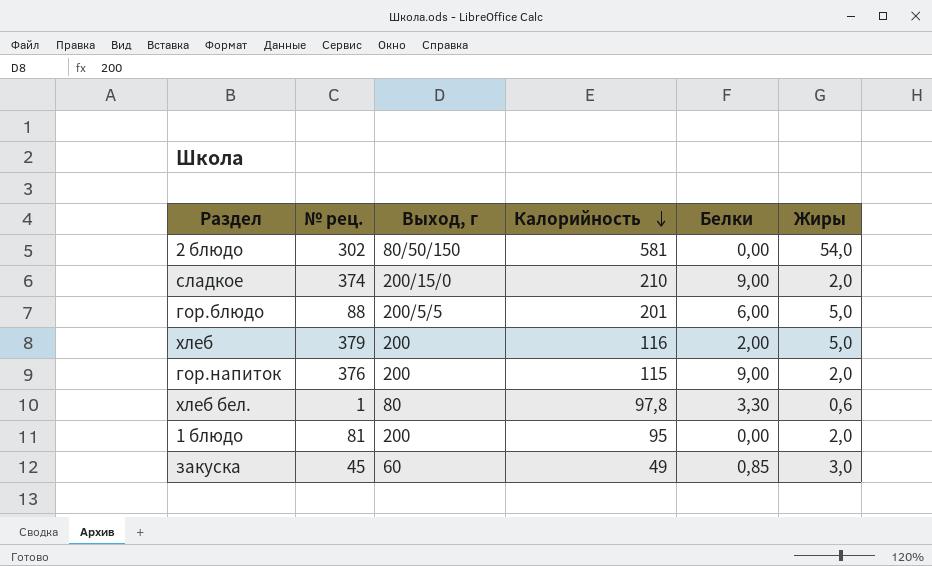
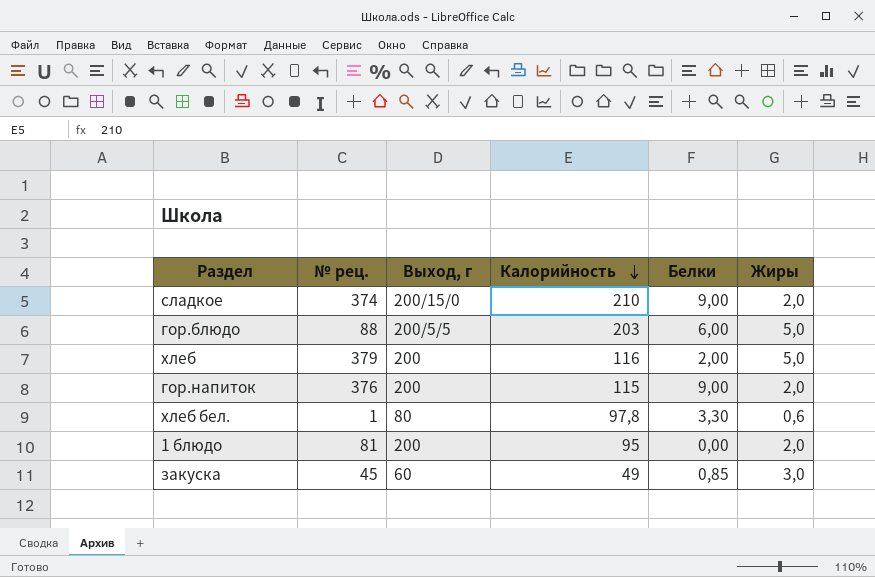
row 2 блюдо: 302 | 80/50/150 | 581 | 0,00 | 54,0 -> none
гор.блюдо | Калорийность: 201 -> 203

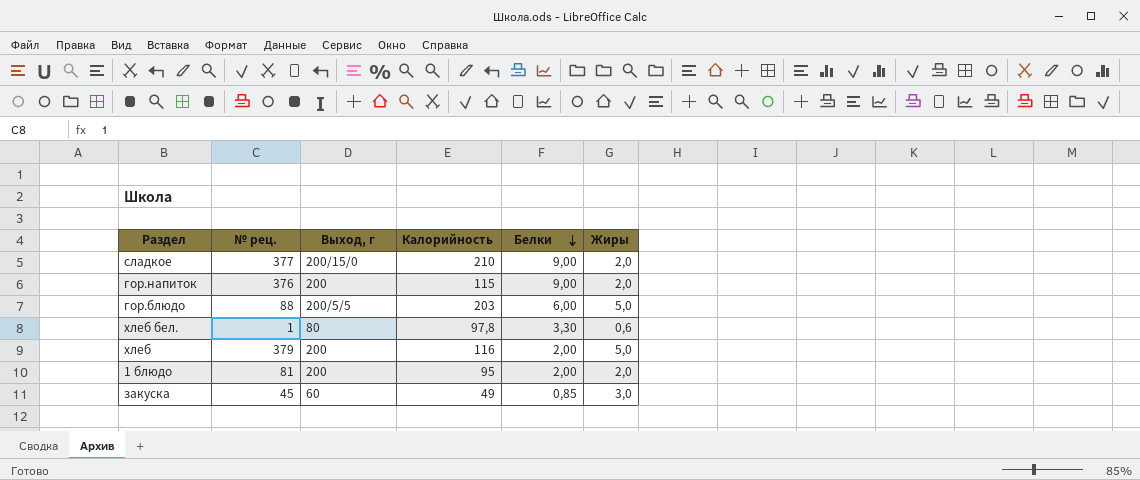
row order: Калорийность descending -> Белки descending
сладкое | № рец.: 374 -> 377
1 блюдо | Белки: 0,00 -> 2,00

